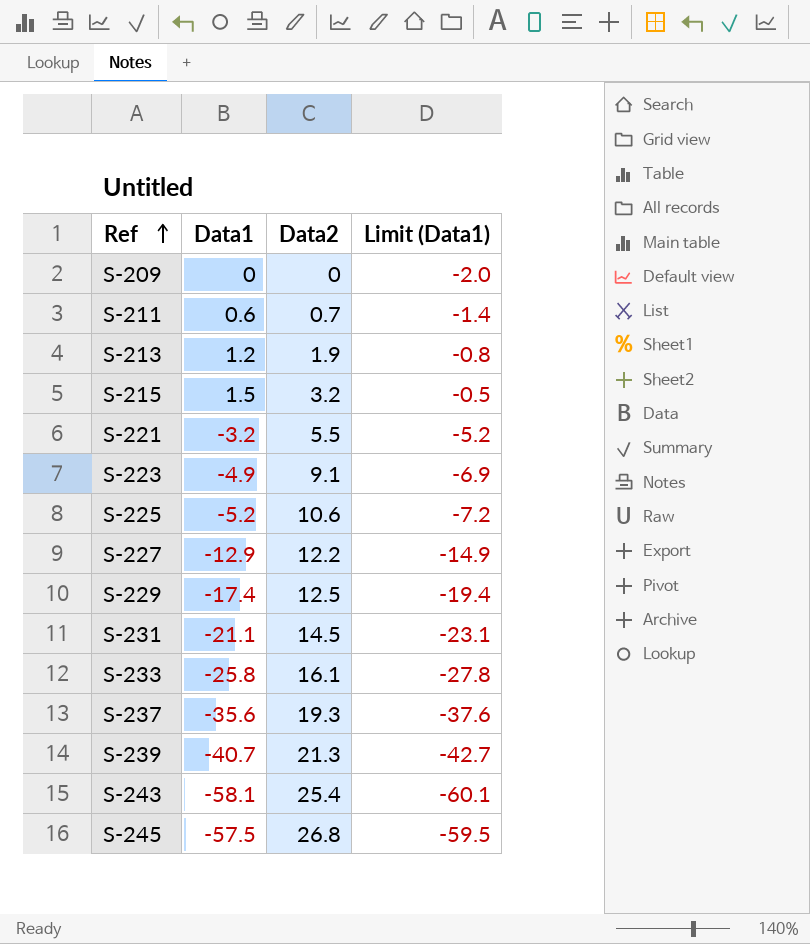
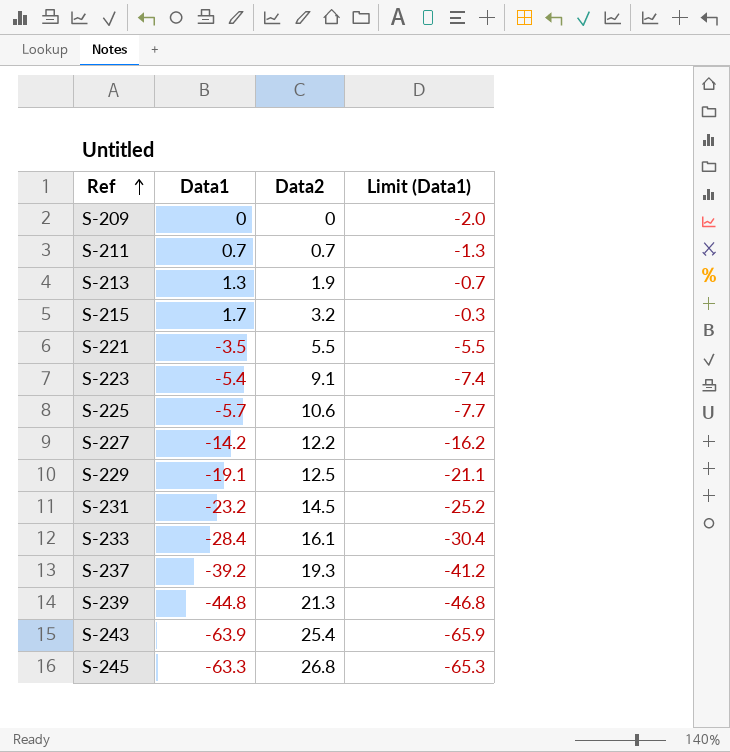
S-211 | Data1: 0.6 -> 0.7
S-211 | Limit (Data1): -1.4 -> -1.3
S-213 | Data1: 1.2 -> 1.3
S-213 | Limit (Data1): -0.8 -> -0.7
S-215 | Data1: 1.5 -> 1.7
S-215 | Limit (Data1): -0.5 -> -0.3
S-221 | Data1: -3.2 -> -3.5
S-221 | Limit (Data1): -5.2 -> -5.5
S-223 | Data1: -4.9 -> -5.4
S-223 | Limit (Data1): -6.9 -> -7.4
S-225 | Data1: -5.2 -> -5.7
S-225 | Limit (Data1): -7.2 -> -7.7
S-227 | Data1: -12.9 -> -14.2
S-227 | Limit (Data1): -14.9 -> -16.2
S-229 | Data1: -17.4 -> -19.1
S-229 | Limit (Data1): -19.4 -> -21.1
S-231 | Data1: -21.1 -> -23.2
S-231 | Limit (Data1): -23.1 -> -25.2
S-233 | Data1: -25.8 -> -28.4
S-233 | Limit (Data1): -27.8 -> -30.4
S-237 | Data1: -35.6 -> -39.2
S-237 | Limit (Data1): -37.6 -> -41.2
S-239 | Data1: -40.7 -> -44.8
S-239 | Limit (Data1): -42.7 -> -46.8
S-243 | Data1: -58.1 -> -63.9
S-243 | Limit (Data1): -60.1 -> -65.9
S-245 | Data1: -57.5 -> -63.3
S-245 | Limit (Data1): -59.5 -> -65.3

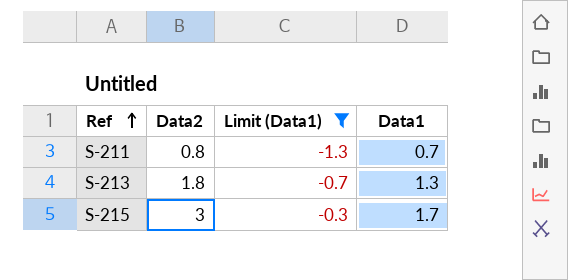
filter: none -> Limit (Data1) >= -1.3
column Data1 | position: 2 -> 4
S-211 | Data2: 0.7 -> 0.8
S-213 | Data2: 1.9 -> 1.8
S-215 | Data2: 3.2 -> 3

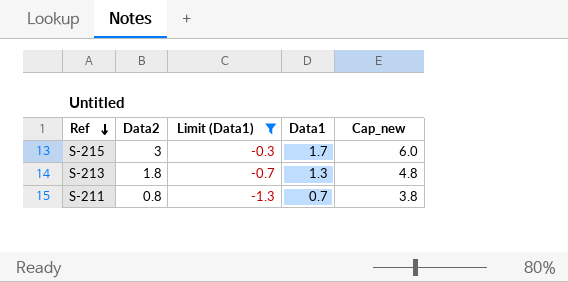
row order: Ref ascending -> Ref descending
column Cap_new | formula: none -> [Data2] + 3

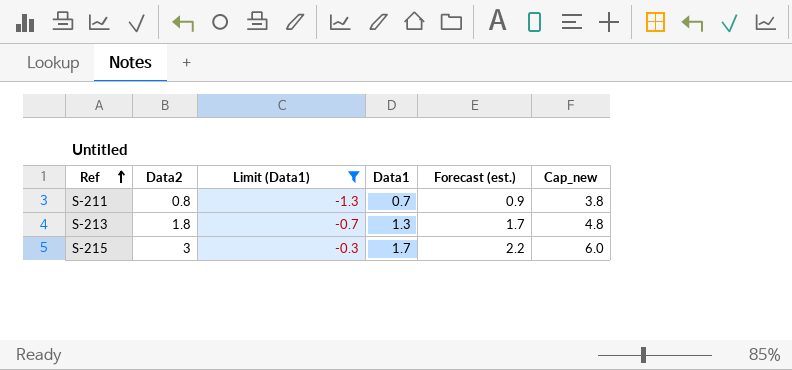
row order: Ref descending -> Ref ascending
column Forecast (est.) | formula: none -> [Data1] * 1.3

